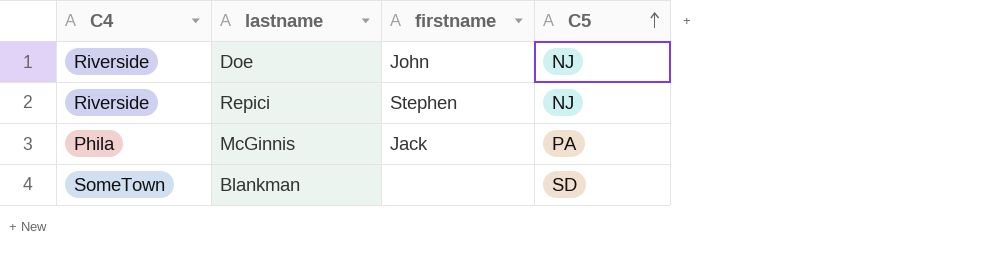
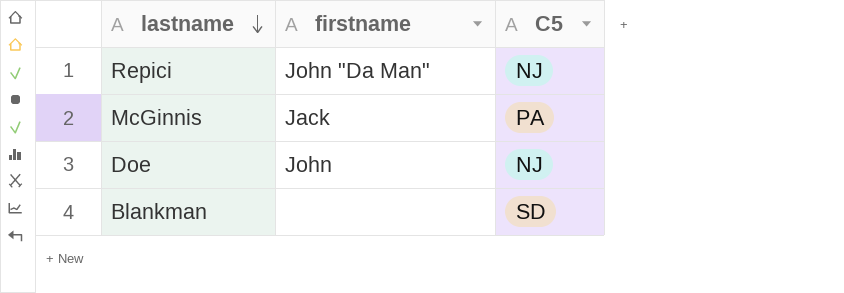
row order: C5 ascending -> lastname descending
column C4 | position: 1 -> none
Repici | firstname: Stephen -> John "Da Man"

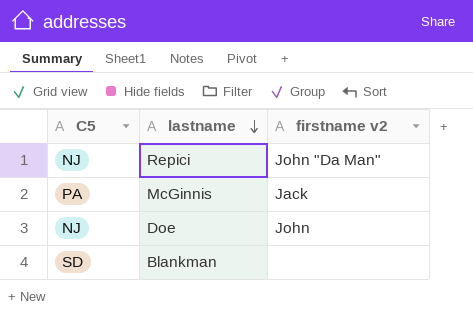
column C5 | position: 3 -> 1
column name: firstname -> firstname v2

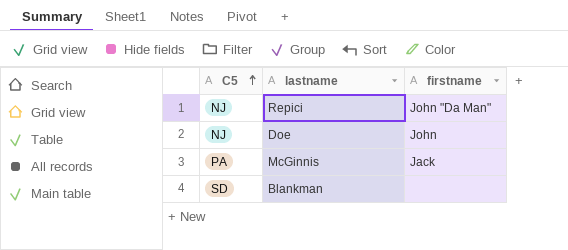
row order: lastname descending -> C5 ascending
column name: firstname v2 -> firstname

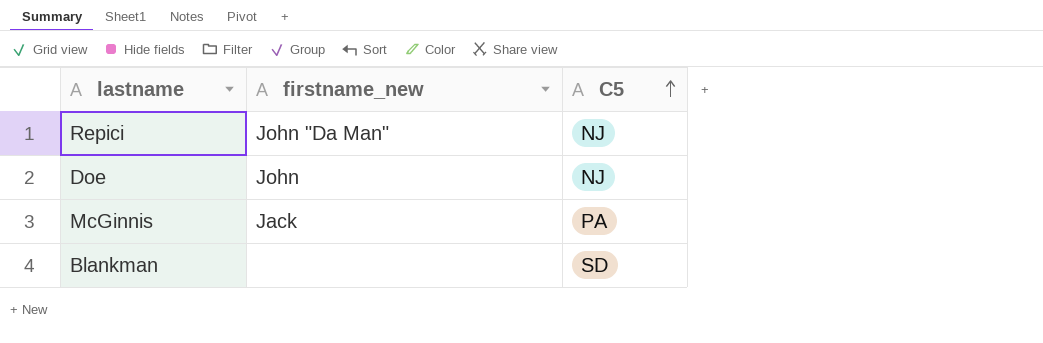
column name: firstname -> firstname_new
column C5 | position: 1 -> 3

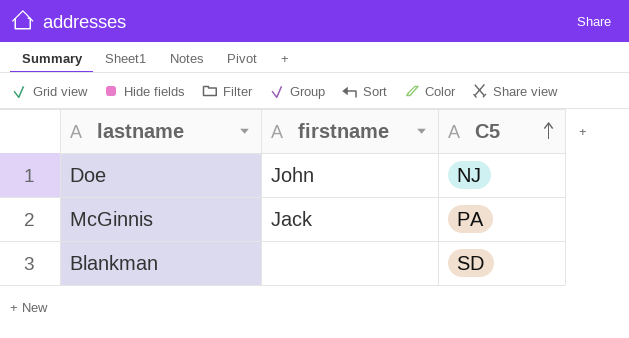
column name: firstname_new -> firstname
row Repici: John "Da Man" | NJ -> none

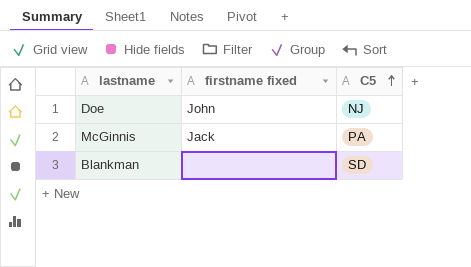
column name: firstname -> firstname fixed

